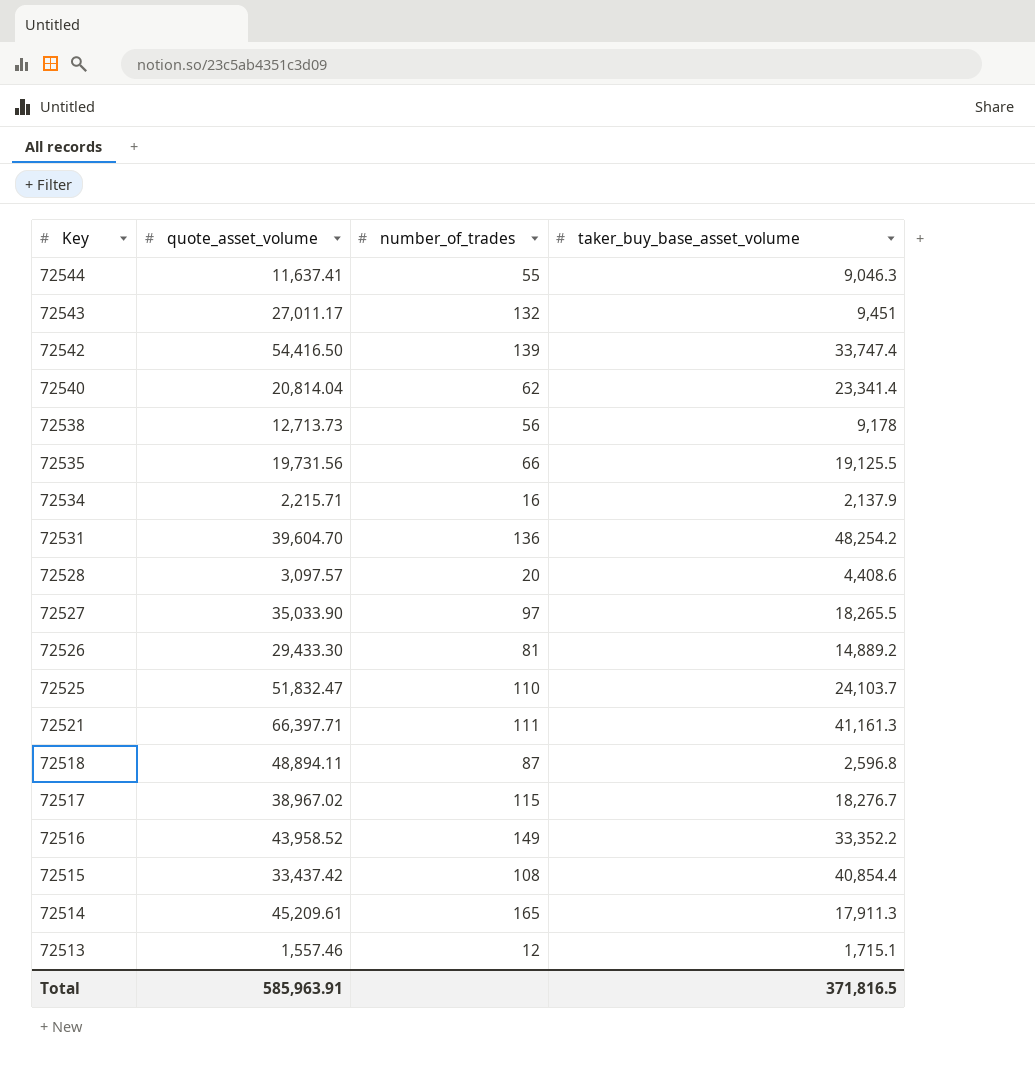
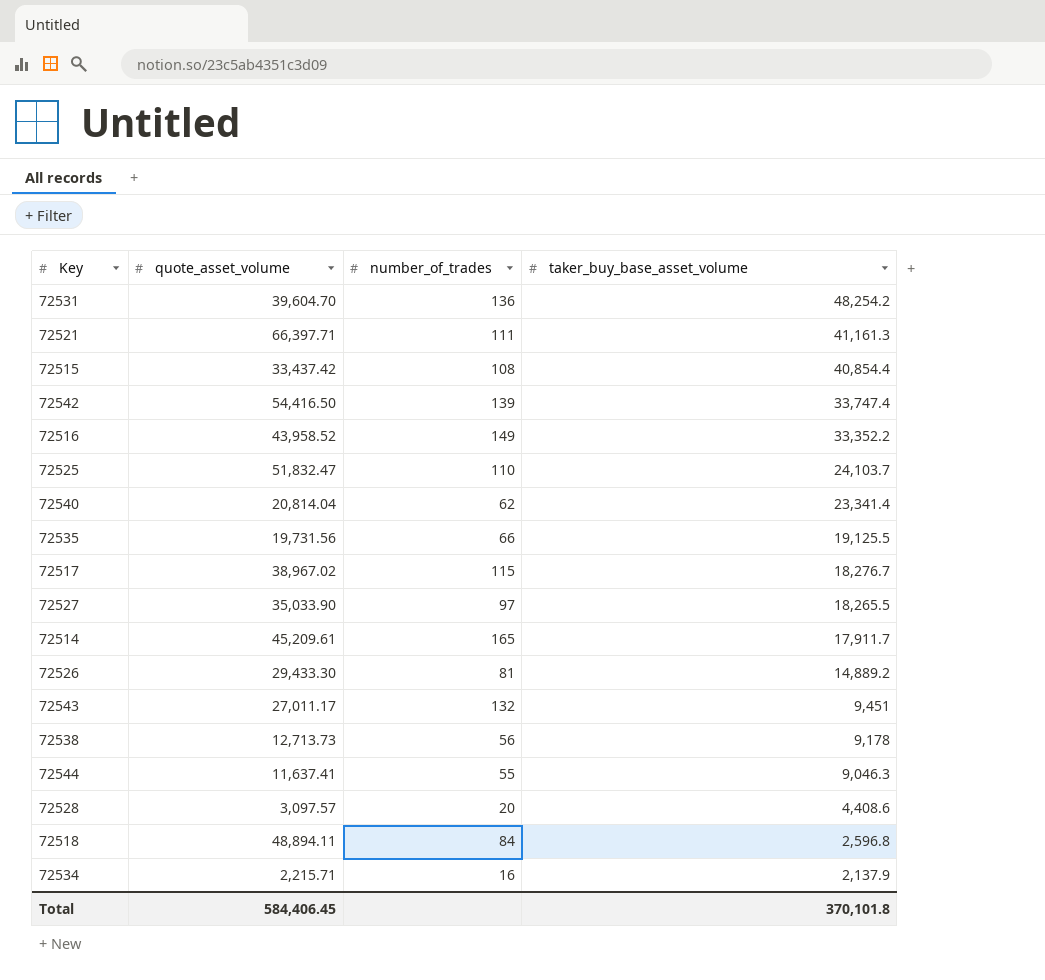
row order: Key descending -> taker_buy_base_asset_volume descending
row 72513: 1,557.46 | 12 | 1,715.1 -> none
72514 | taker_buy_base_asset_volume: 17,911.3 -> 17,911.7
72518 | number_of_trades: 87 -> 84
Total | quote_asset_volume: 585,963.91 -> 584,406.45
Total | taker_buy_base_asset_volume: 371,816.5 -> 370,101.8

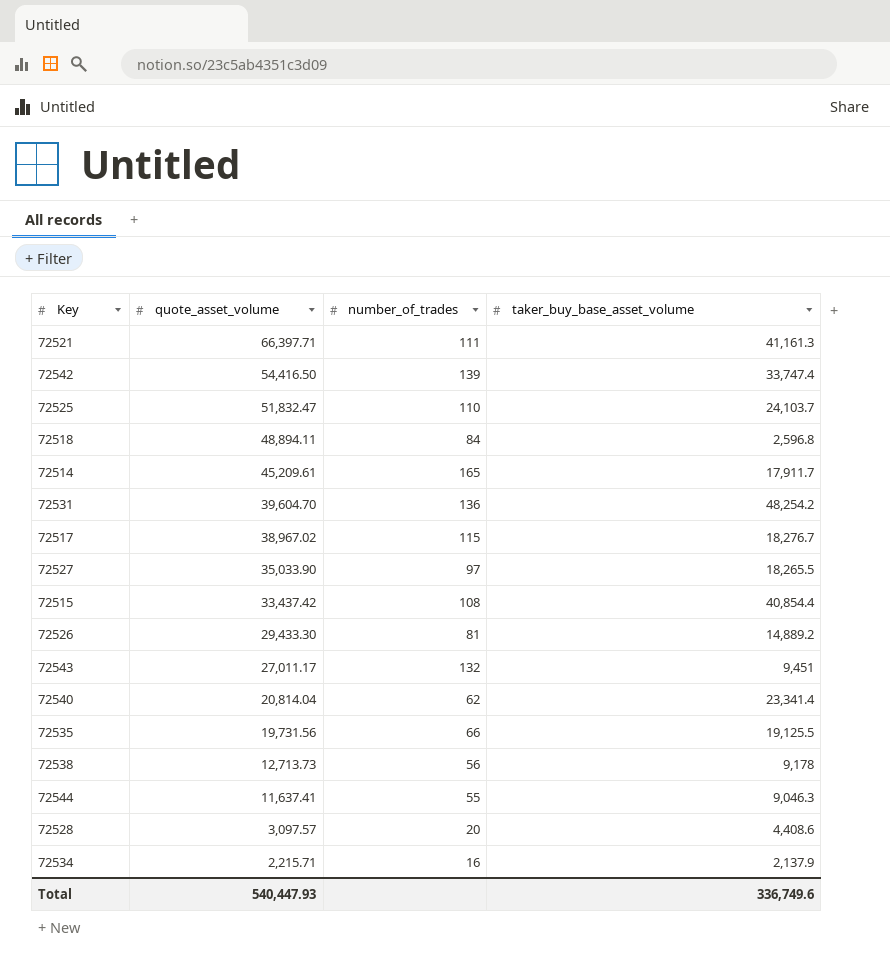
row order: taker_buy_base_asset_volume descending -> quote_asset_volume descending
row 72516: 43,958.52 | 149 | 33,352.2 -> none
Total | quote_asset_volume: 584,406.45 -> 540,447.93
Total | taker_buy_base_asset_volume: 370,101.8 -> 336,749.6

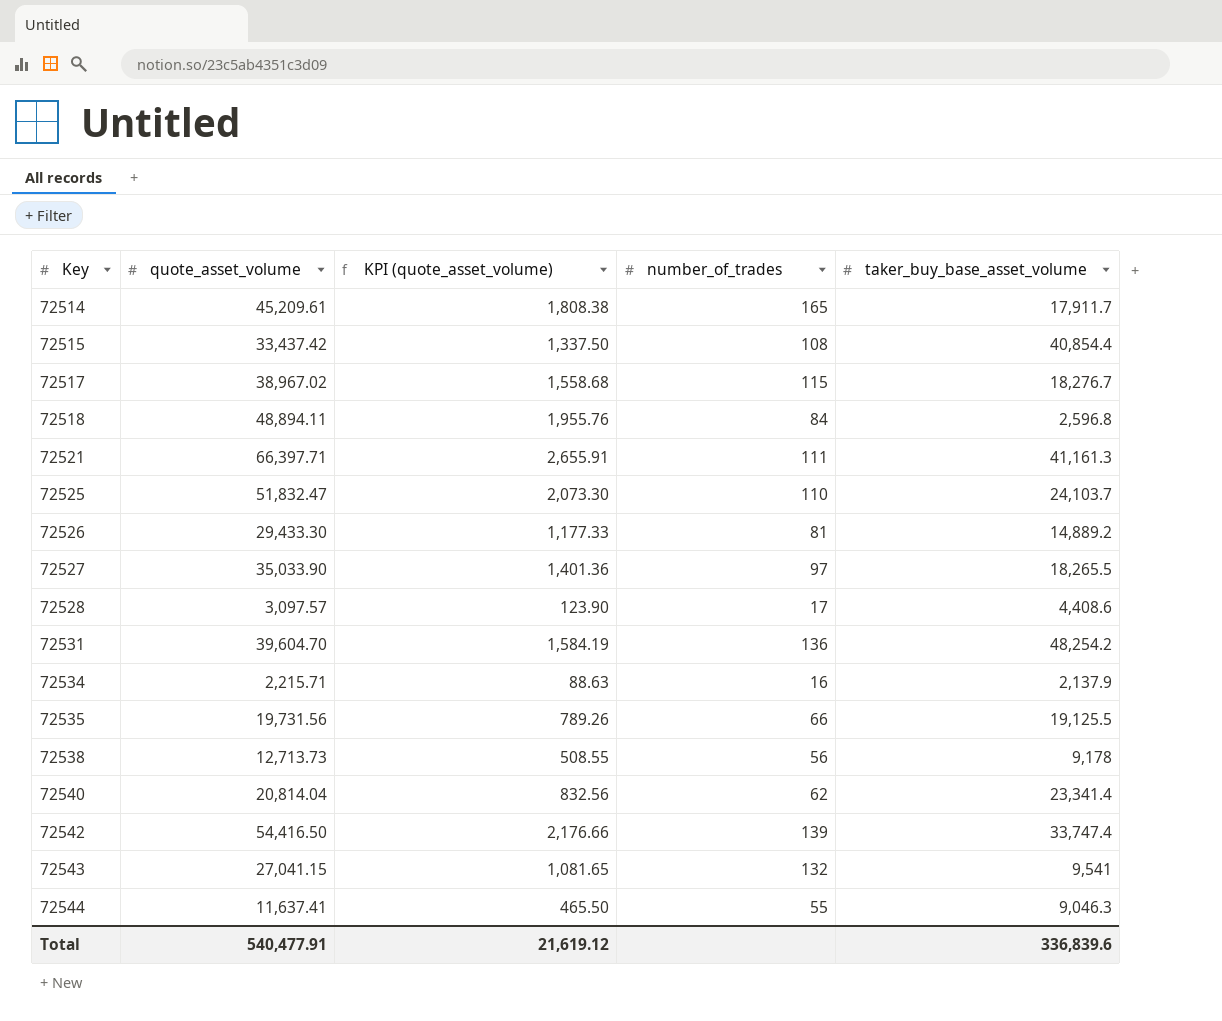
row order: quote_asset_volume descending -> Key ascending
column KPI (quote_asset_volume) | formula: none -> [quote_asset_volume] * 0.04
72528 | number_of_trades: 20 -> 17
72543 | quote_asset_volume: 27,011.17 -> 27,041.15
72543 | taker_buy_base_asset_volume: 9,451 -> 9,541
Total | quote_asset_volume: 540,447.93 -> 540,477.91
Total | taker_buy_base_asset_volume: 336,749.6 -> 336,839.6

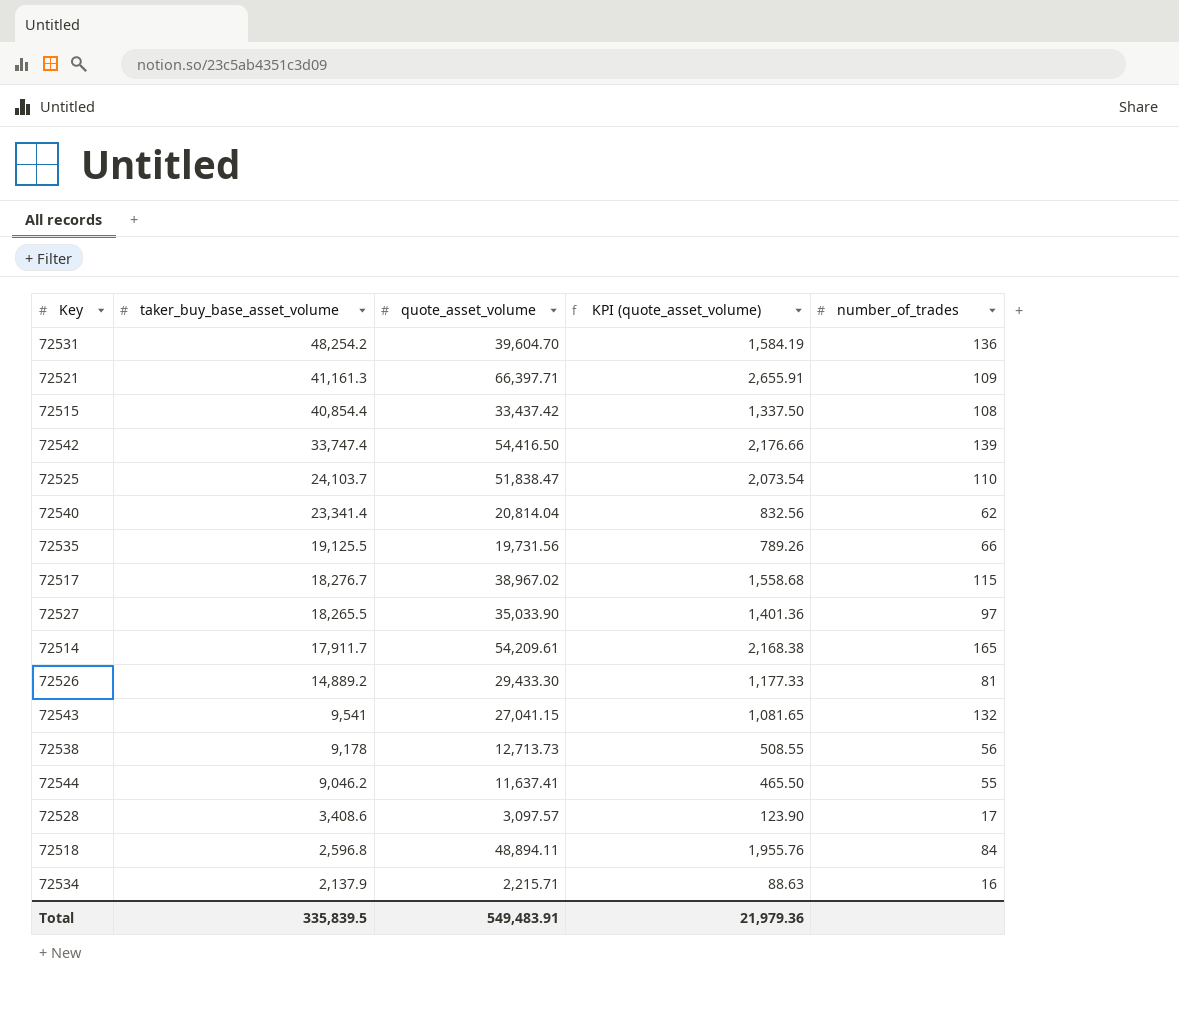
row order: Key ascending -> taker_buy_base_asset_volume descending
column taker_buy_base_asset_volume | position: 5 -> 2
72521 | number_of_trades: 111 -> 109
72525 | quote_asset_volume: 51,832.47 -> 51,838.47
72525 | KPI (quote_asset_volume): 2,073.30 -> 2,073.54
72514 | quote_asset_volume: 45,209.61 -> 54,209.61
72514 | KPI (quote_asset_volume): 1,808.38 -> 2,168.38
72544 | taker_buy_base_asset_volume: 9,046.3 -> 9,046.2
72528 | taker_buy_base_asset_volume: 4,408.6 -> 3,408.6
Total | taker_buy_base_asset_volume: 336,839.6 -> 335,839.5
Total | quote_asset_volume: 540,477.91 -> 549,483.91
Total | KPI (quote_asset_volume): 21,619.12 -> 21,979.36

